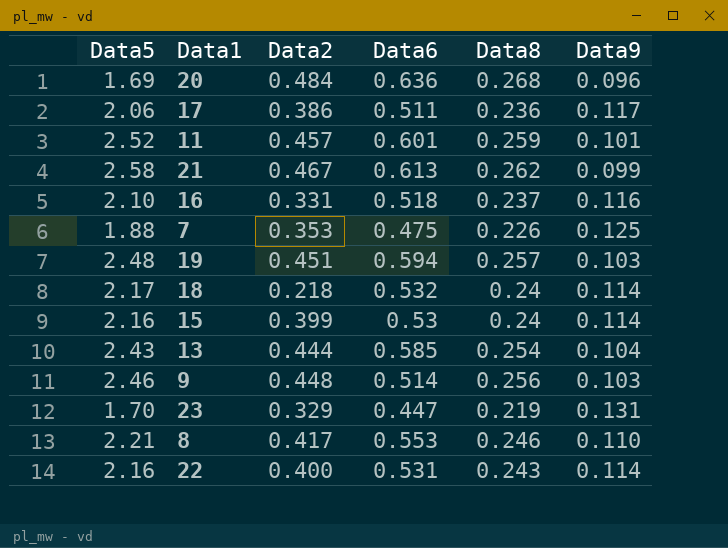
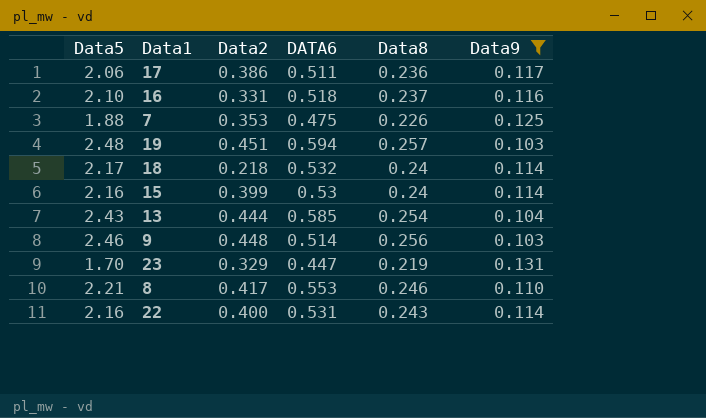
filter: none -> Data9 >= 0.103
column name: Data6 -> DATA6

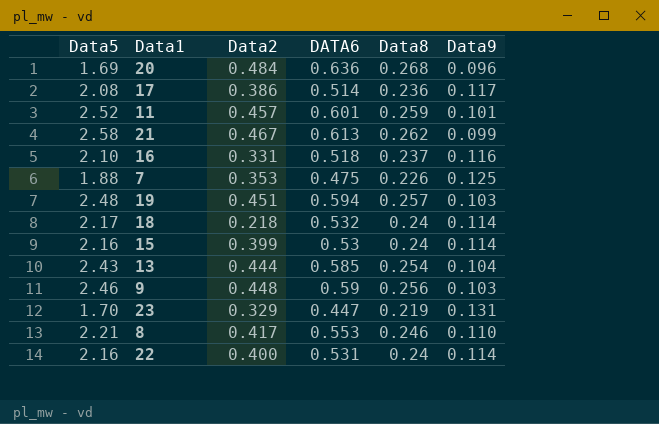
filter: Data9 >= 0.103 -> none
17 | Data5: 2.06 -> 2.08
17 | DATA6: 0.511 -> 0.514
9 | DATA6: 0.514 -> 0.59
22 | Data8: 0.243 -> 0.24

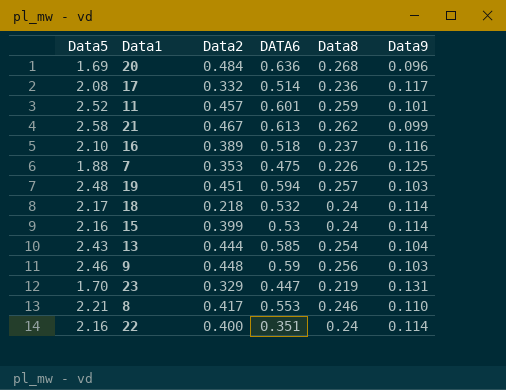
17 | Data2: 0.386 -> 0.332
16 | Data2: 0.331 -> 0.389
22 | DATA6: 0.531 -> 0.351

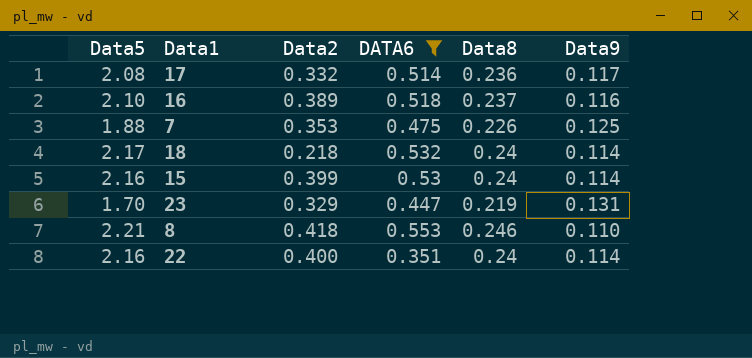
filter: none -> DATA6 <= 0.553
8 | Data2: 0.417 -> 0.418

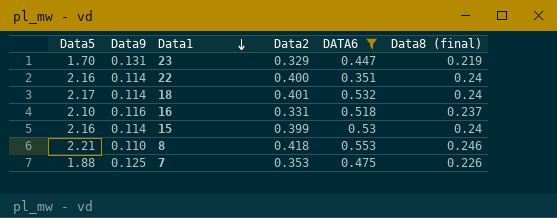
row order: none -> Data1 descending
column Data9 | position: 6 -> 2
column name: Data8 -> Data8 (final)
row 17: 2.08 | 0.332 | 0.514 | 0.236 | 0.117 -> none
18 | Data2: 0.218 -> 0.401
16 | Data2: 0.389 -> 0.331

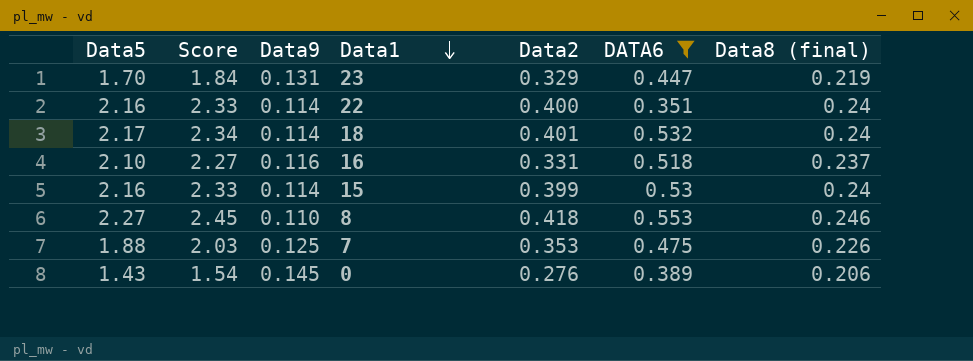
column Score | formula: none -> [Data5] * 1.08
8 | Data5: 2.21 -> 2.27
row 0: none -> 1.43 | 1.54 | 0.145 | 0.276 | 0.389 | 0.206

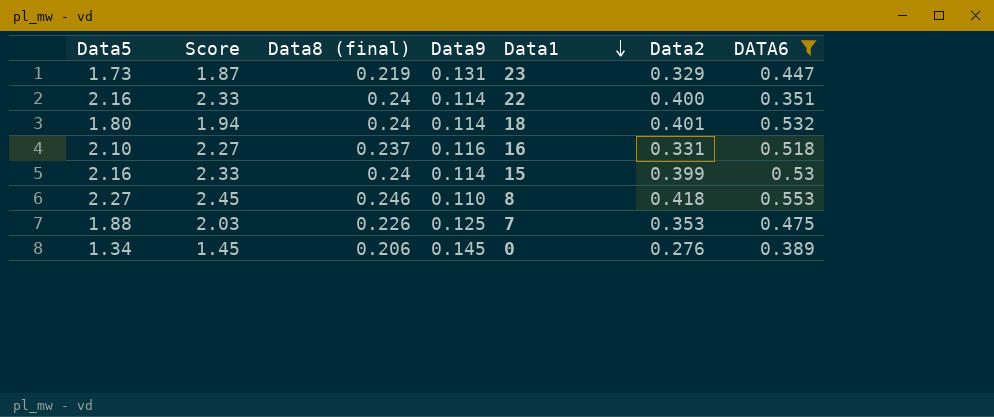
column Data8 (final) | position: 7 -> 3
23 | Data5: 1.70 -> 1.73
23 | Score: 1.84 -> 1.87
18 | Data5: 2.17 -> 1.80
18 | Score: 2.34 -> 1.94
0 | Data5: 1.43 -> 1.34
0 | Score: 1.54 -> 1.45

